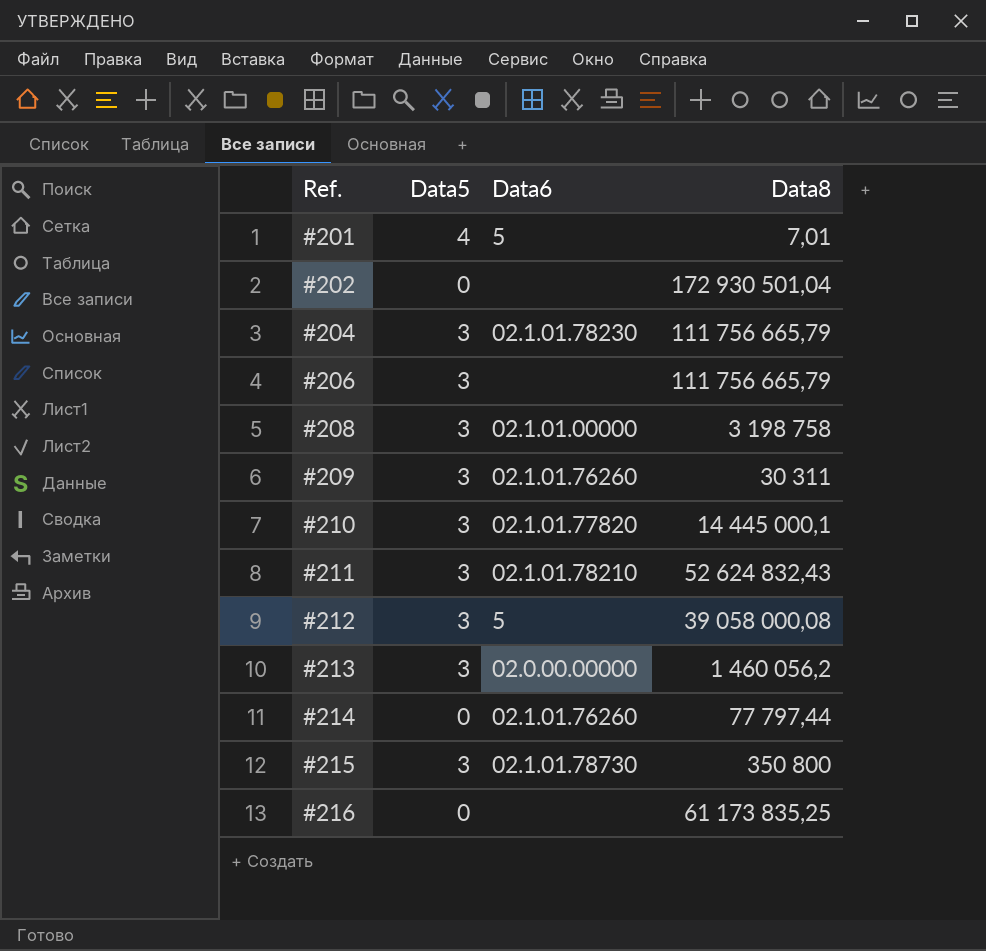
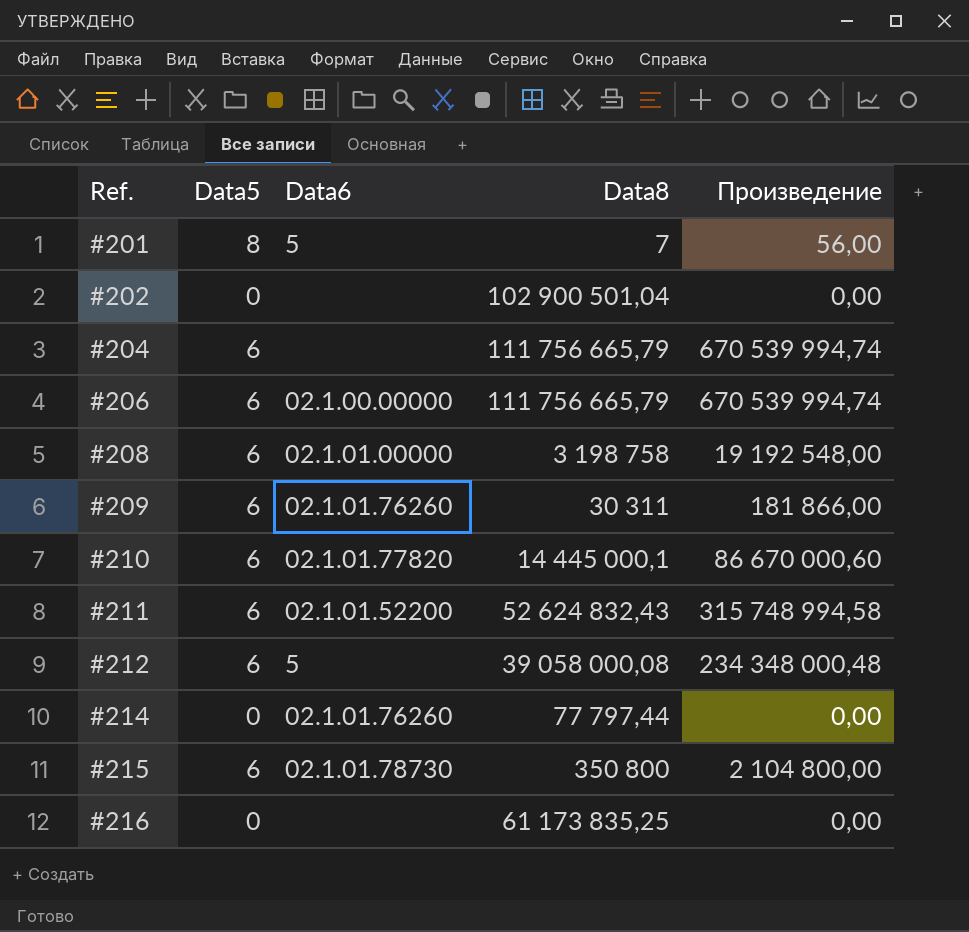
column Произведение | formula: none -> [Data5] * [Data8]
row #213: 3 | 02.0.00.00000 | 1 460 056,2 -> none
#201 | Data5: 4 -> 8
#201 | Data8: 7,01 -> 7
#202 | Data8: 172 930 501,04 -> 102 900 501,04
#204 | Data5: 3 -> 6
#204 | Data6: 02.1.01.78230 -> none
#206 | Data5: 3 -> 6
#206 | Data6: none -> 02.1.00.00000
#208 | Data5: 3 -> 6
#209 | Data5: 3 -> 6
#210 | Data5: 3 -> 6
#211 | Data5: 3 -> 6
#211 | Data6: 02.1.01.78210 -> 02.1.01.52200
#212 | Data5: 3 -> 6
#215 | Data5: 3 -> 6

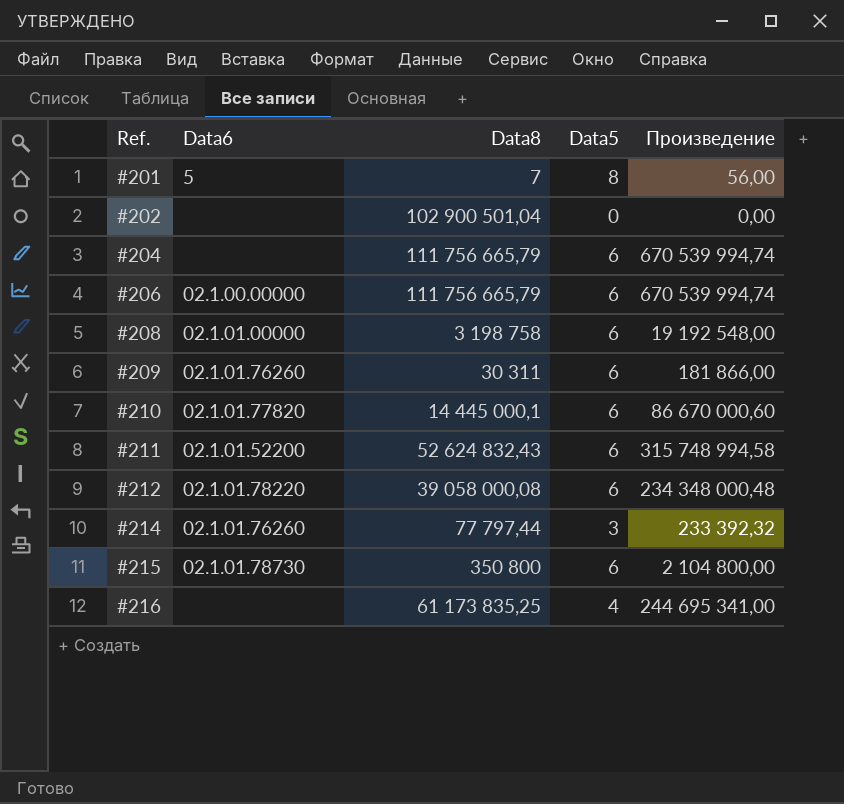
column Data5 | position: 2 -> 4
#212 | Data6: 5 -> 02.1.01.78220
#214 | Data5: 0 -> 3
#214 | Произведение: 0,00 -> 233 392,32
#216 | Data5: 0 -> 4
#216 | Произведение: 0,00 -> 244 695 341,00

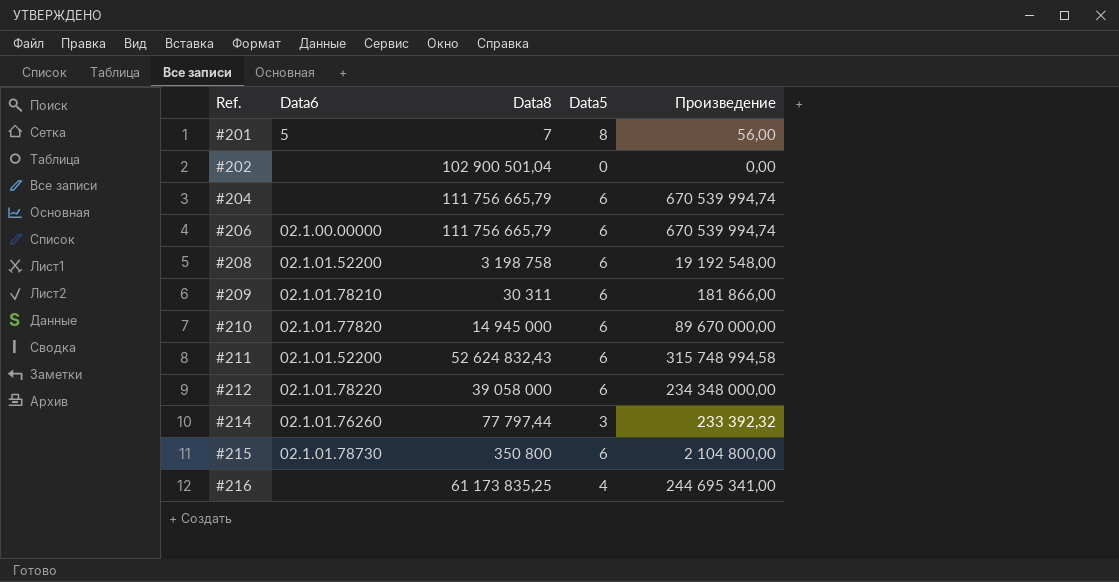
#208 | Data6: 02.1.01.00000 -> 02.1.01.52200
#209 | Data6: 02.1.01.76260 -> 02.1.01.78210
#210 | Data8: 14 445 000,1 -> 14 945 000
#210 | Произведение: 86 670 000,60 -> 89 670 000,00
#212 | Data8: 39 058 000,08 -> 39 058 000
#212 | Произведение: 234 348 000,48 -> 234 348 000,00

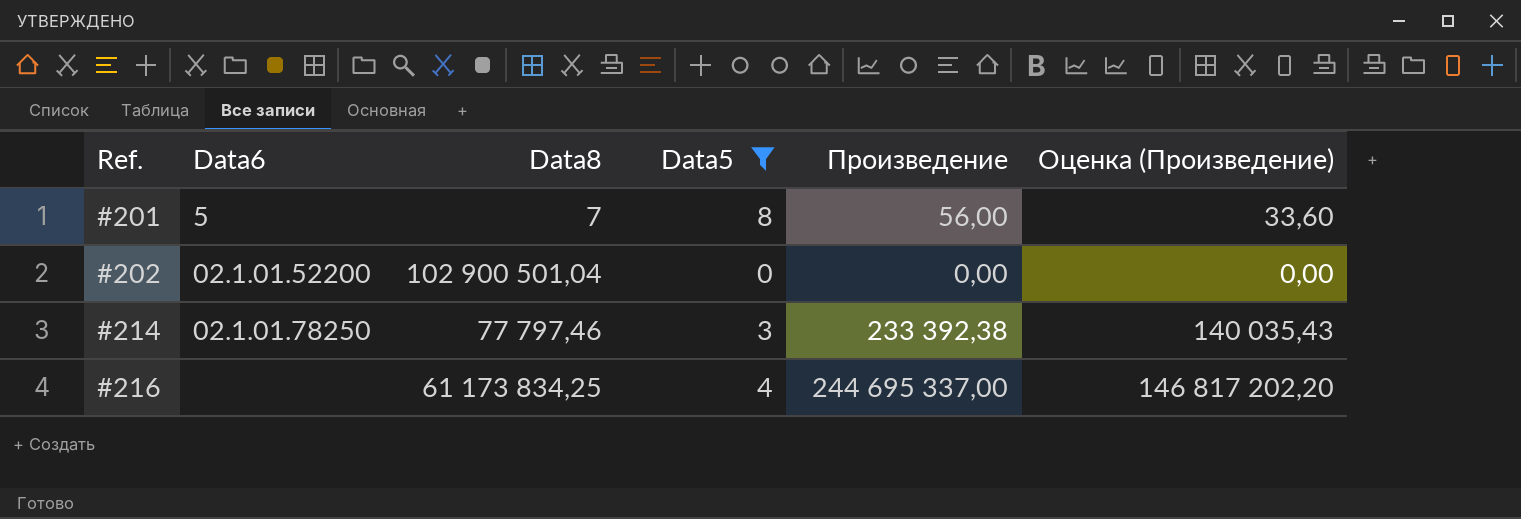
filter: none -> Data5 != 6
column Оценка (Произведение) | formula: none -> [Произведение] * 0,6
#202 | Data6: none -> 02.1.01.52200
#214 | Data6: 02.1.01.76260 -> 02.1.01.78250
#214 | Data8: 77 797,44 -> 77 797,46
#214 | Произведение: 233 392,32 -> 233 392,38
#216 | Data8: 61 173 835,25 -> 61 173 834,25
#216 | Произведение: 244 695 341,00 -> 244 695 337,00

